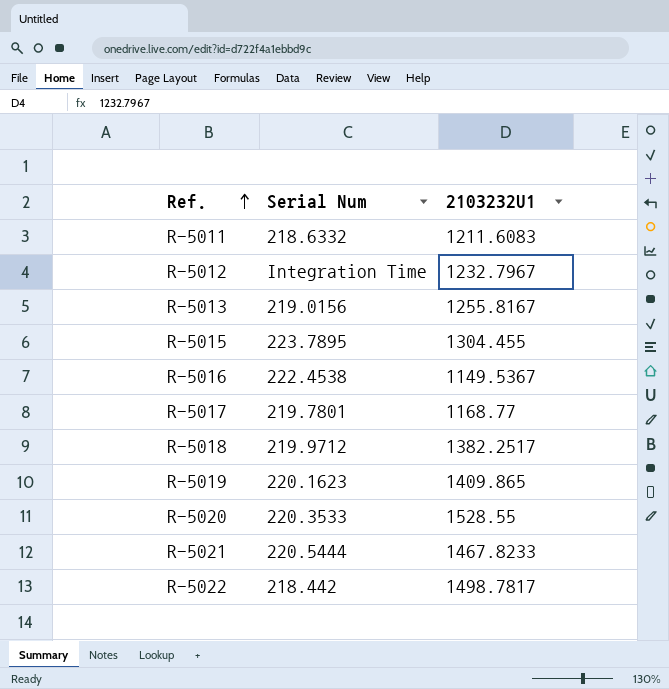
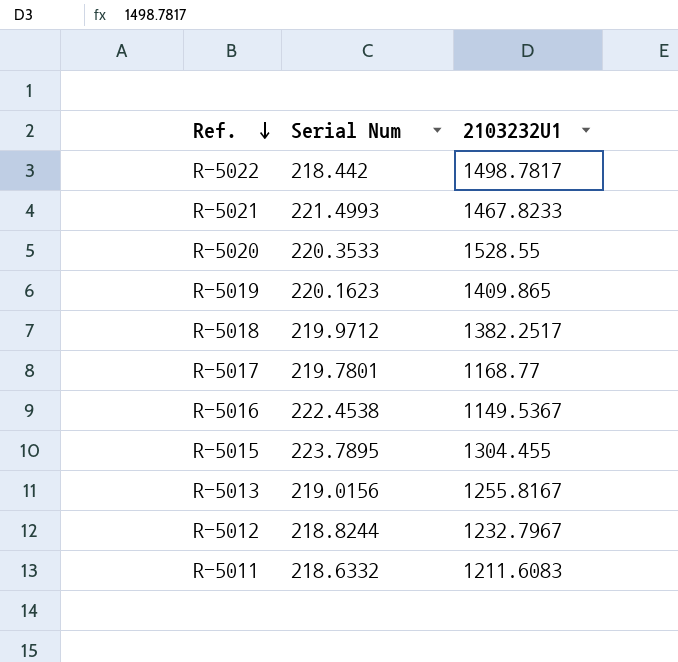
row order: Ref. ascending -> Ref. descending
R-5021 | Serial Num: 220.5444 -> 221.4993
R-5012 | Serial Num: Integration Time -> 218.8244

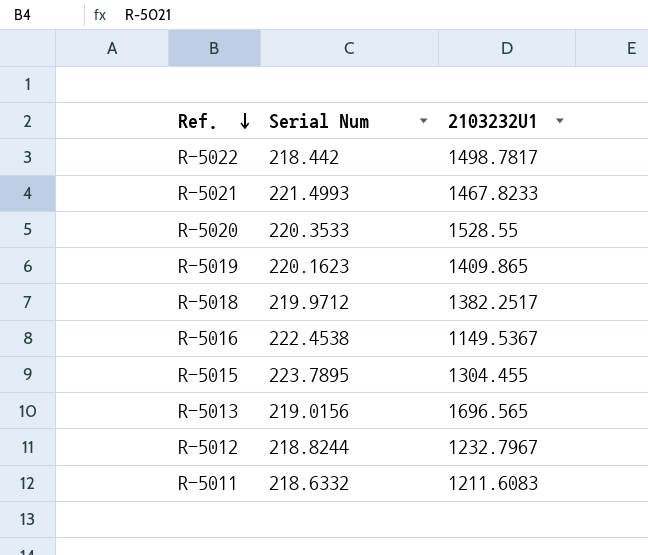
row R-5017: 219.7801 | 1168.77 -> none
R-5013 | 2103232U1: 1255.8167 -> 1696.565

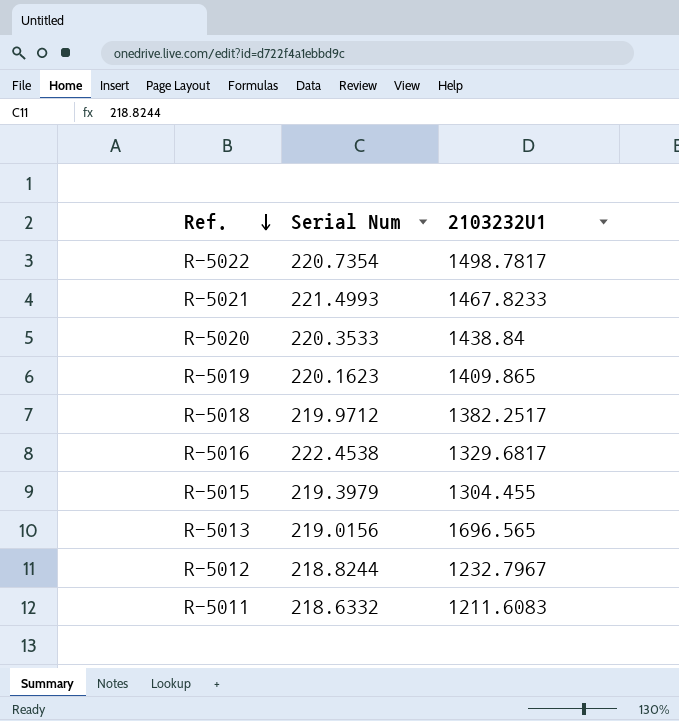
R-5022 | Serial Num: 218.442 -> 220.7354
R-5020 | 2103232U1: 1528.55 -> 1438.84
R-5016 | 2103232U1: 1149.5367 -> 1329.6817
R-5015 | Serial Num: 223.7895 -> 219.3979

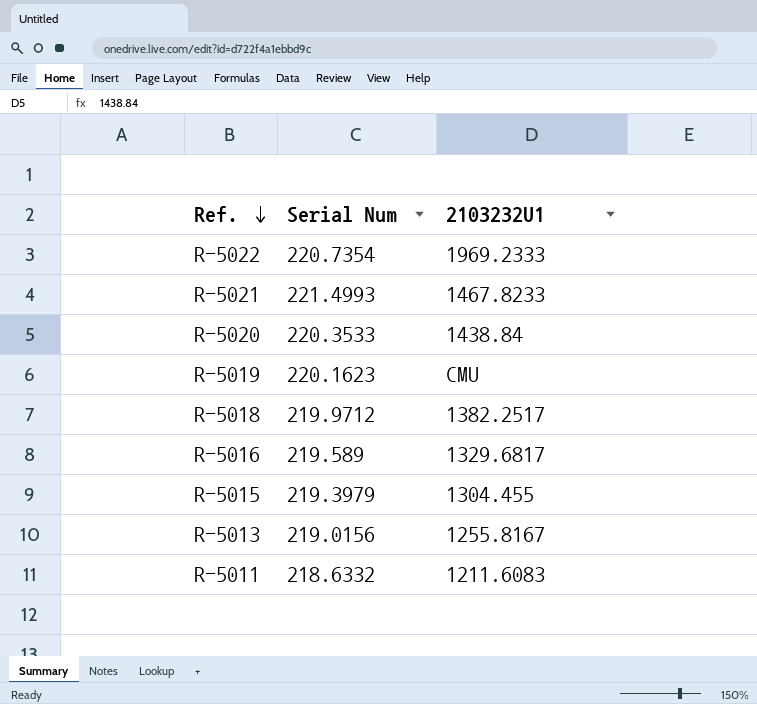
row R-5012: 218.8244 | 1232.7967 -> none
R-5022 | 2103232U1: 1498.7817 -> 1969.2333
R-5019 | 2103232U1: 1409.865 -> CMU
R-5016 | Serial Num: 222.4538 -> 219.589
R-5013 | 2103232U1: 1696.565 -> 1255.8167

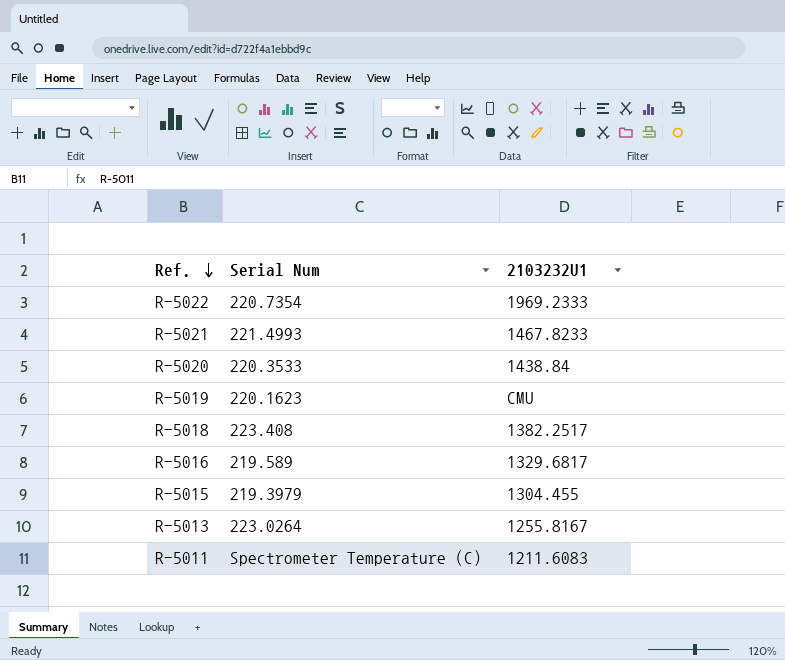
R-5018 | Serial Num: 219.9712 -> 223.408
R-5013 | Serial Num: 219.0156 -> 223.0264
R-5011 | Serial Num: 218.6332 -> Spectrometer Temperature (C)

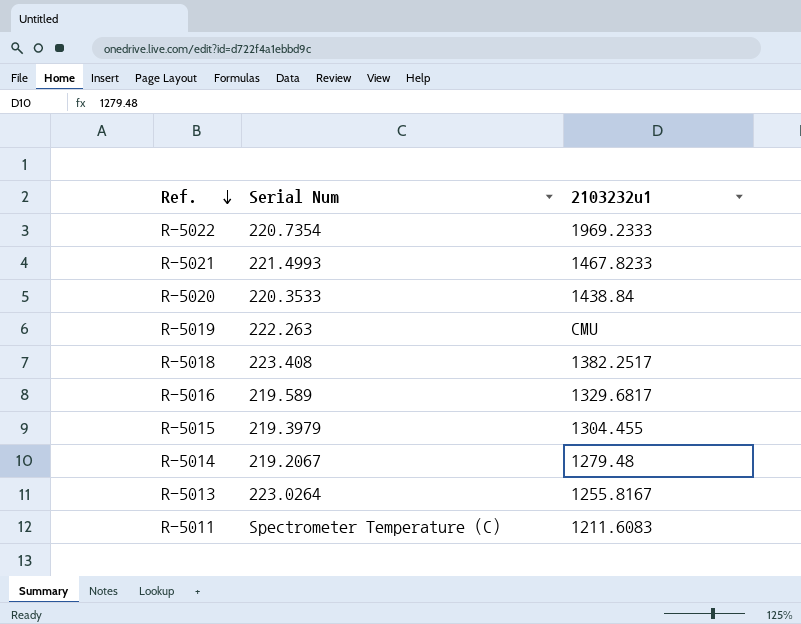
column name: 2103232U1 -> 2103232u1
R-5019 | Serial Num: 220.1623 -> 222.263
row R-5014: none -> 219.2067 | 1279.48

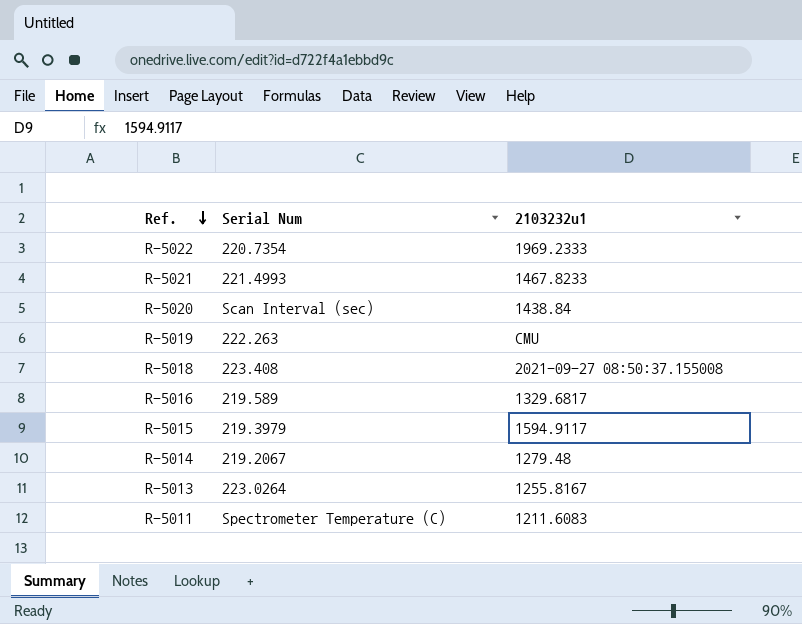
R-5020 | Serial Num: 220.3533 -> Scan Interval (sec)
R-5018 | 2103232u1: 1382.2517 -> 2021-09-27 08:50:37.155008
R-5015 | 2103232u1: 1304.455 -> 1594.9117

